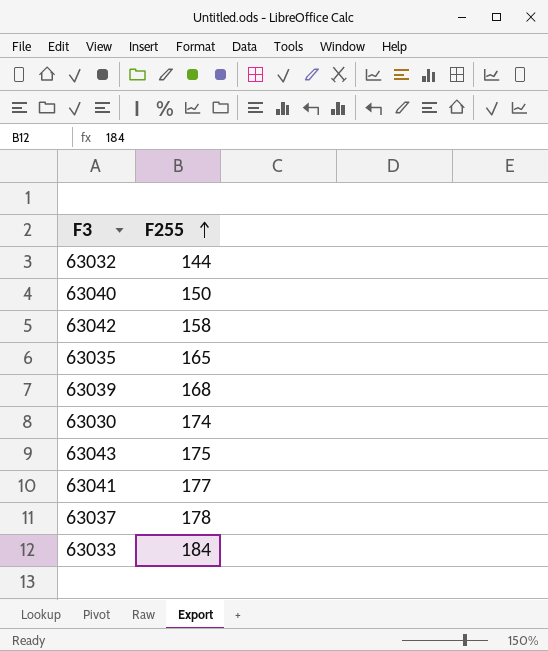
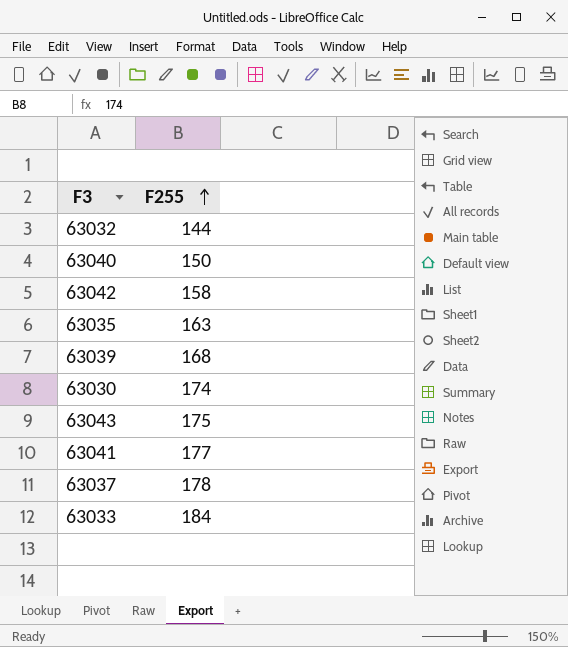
63035 | F255: 165 -> 163

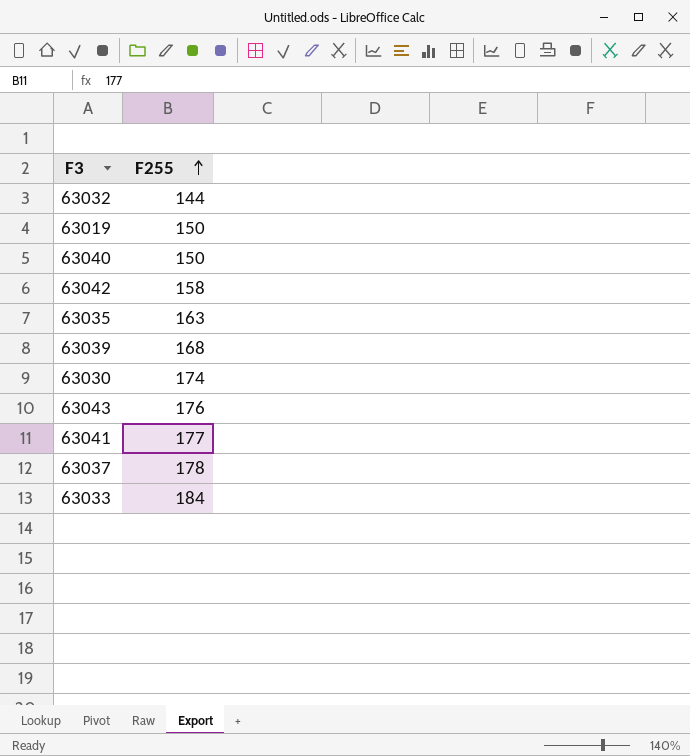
row 63019: none -> 150
63043 | F255: 175 -> 176

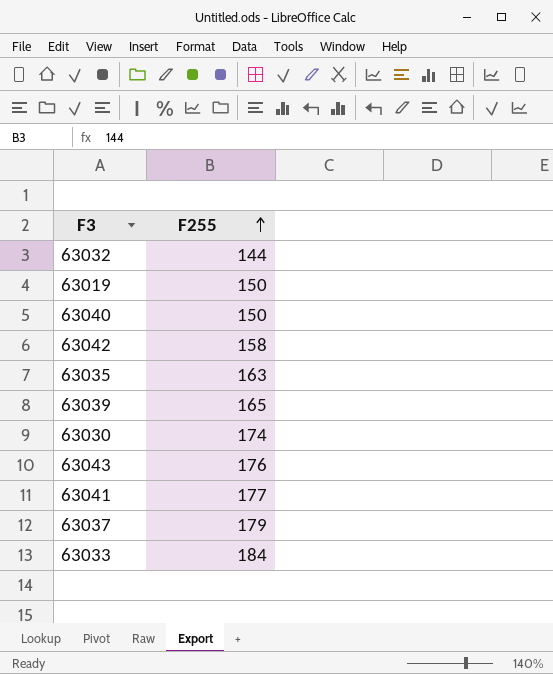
63039 | F255: 168 -> 165
63037 | F255: 178 -> 179

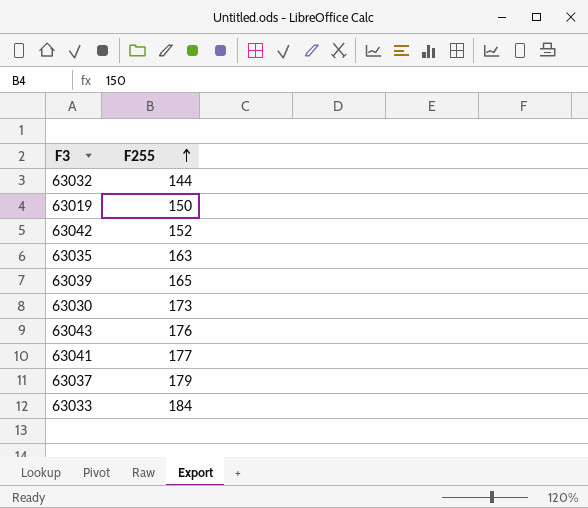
row 63040: 150 -> none
63042 | F255: 158 -> 152
63030 | F255: 174 -> 173

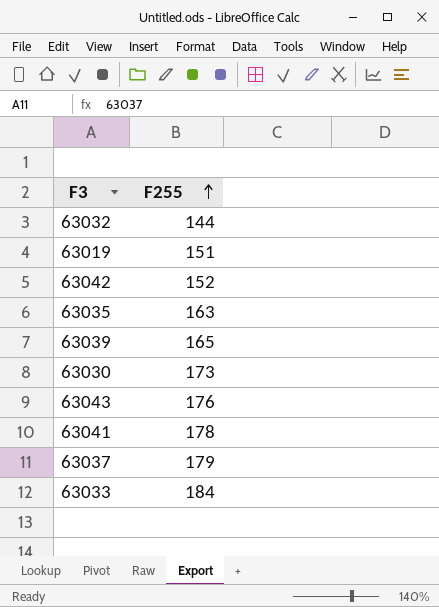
63019 | F255: 150 -> 151
63041 | F255: 177 -> 178

